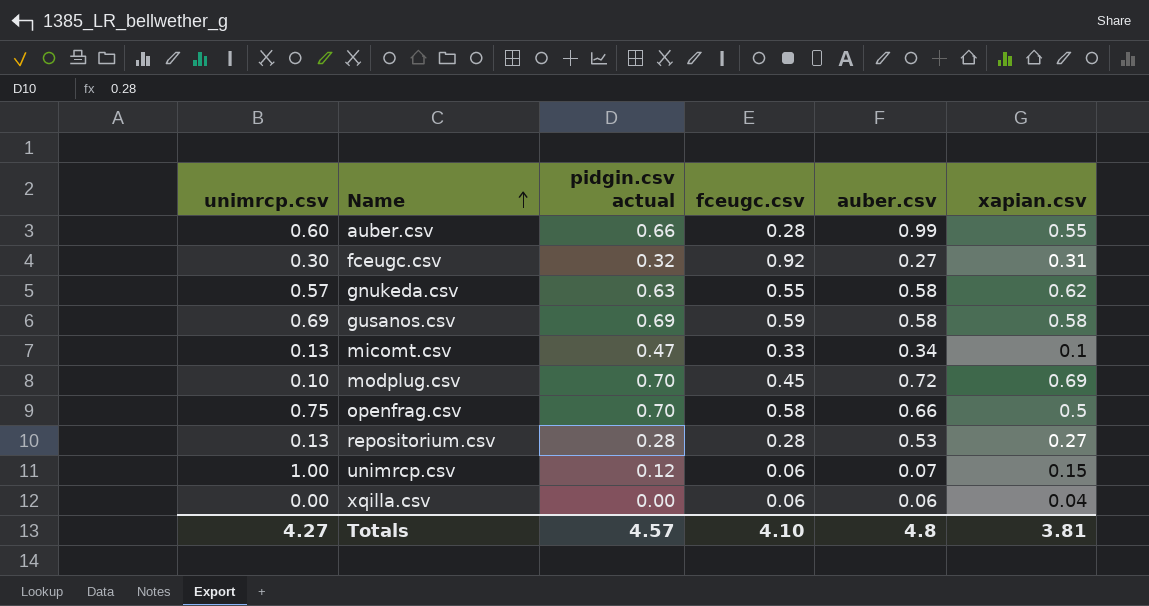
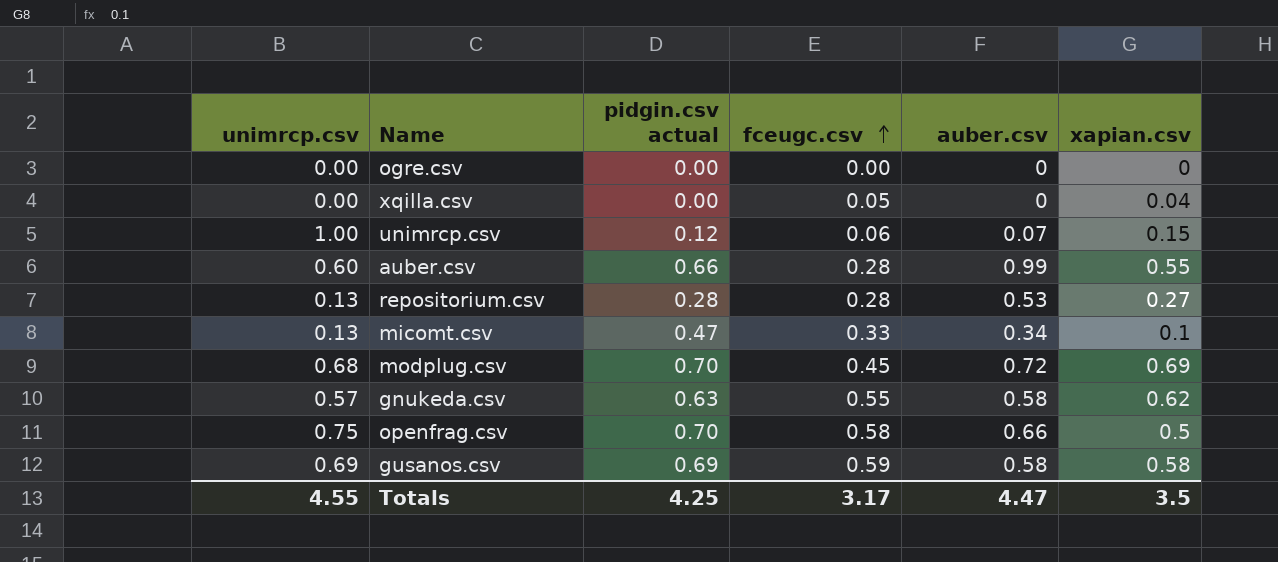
row order: Name ascending -> fceugc.csv ascending
row fceugc.csv: 0.30 | 0.32 | 0.92 | 0.27 | 0.31 -> none
row ogre.csv: none -> 0.00 | 0.00 | 0.00 | 0 | 0
xqilla.csv | fceugc.csv: 0.06 -> 0.05
xqilla.csv | auber.csv: 0.06 -> 0
modplug.csv | unimrcp.csv: 0.10 -> 0.68
Totals | unimrcp.csv: 4.27 -> 4.55
Totals | pidgin.csv actual: 4.57 -> 4.25
Totals | fceugc.csv: 4.10 -> 3.17
Totals | auber.csv: 4.8 -> 4.47
Totals | xapian.csv: 3.81 -> 3.5

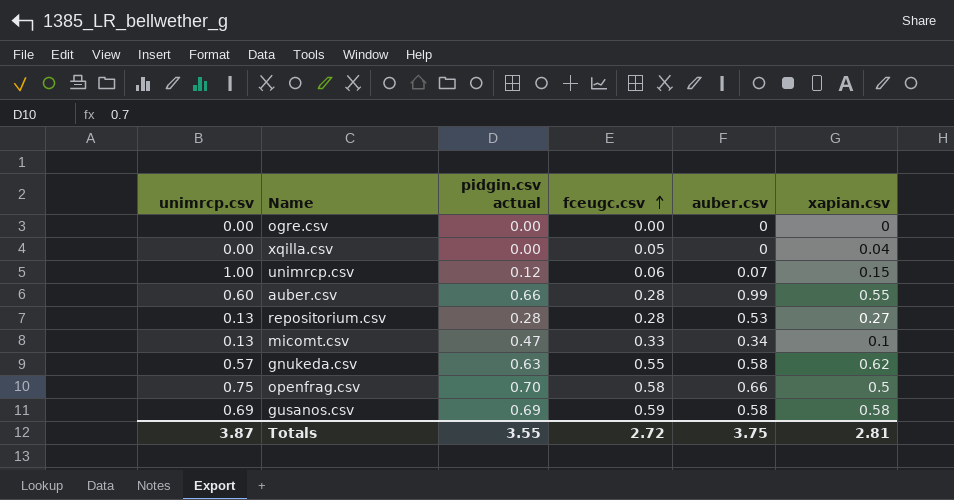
row modplug.csv: 0.68 | 0.70 | 0.45 | 0.72 | 0.69 -> none
Totals | unimrcp.csv: 4.55 -> 3.87
Totals | pidgin.csv actual: 4.25 -> 3.55
Totals | fceugc.csv: 3.17 -> 2.72
Totals | auber.csv: 4.47 -> 3.75
Totals | xapian.csv: 3.5 -> 2.81

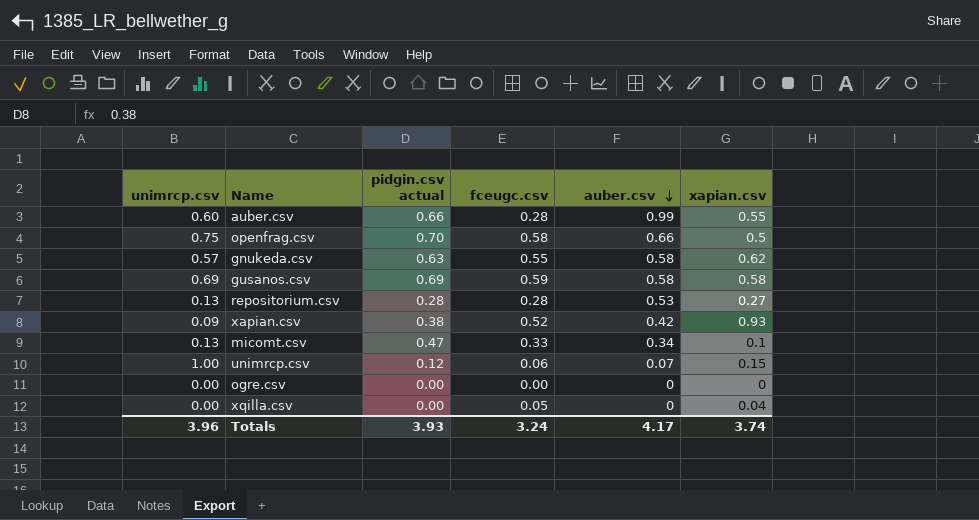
row order: fceugc.csv ascending -> auber.csv descending
row xapian.csv: none -> 0.09 | 0.38 | 0.52 | 0.42 | 0.93
Totals | unimrcp.csv: 3.87 -> 3.96
Totals | pidgin.csv actual: 3.55 -> 3.93
Totals | fceugc.csv: 2.72 -> 3.24
Totals | auber.csv: 3.75 -> 4.17
Totals | xapian.csv: 2.81 -> 3.74

